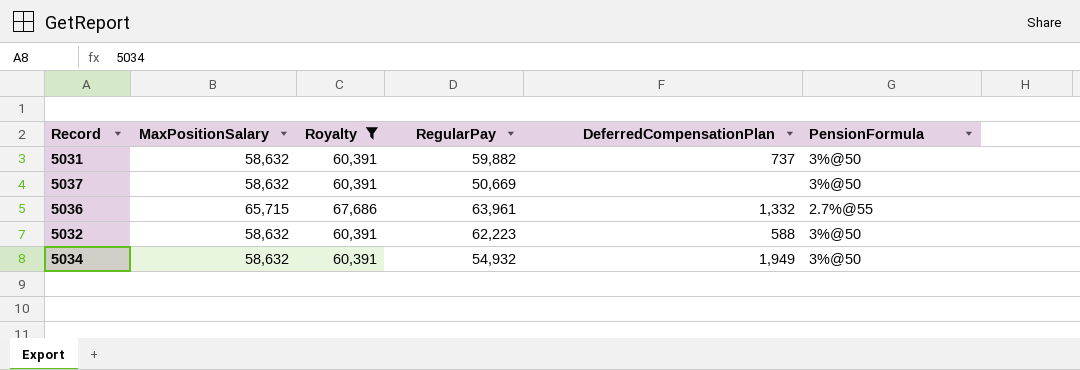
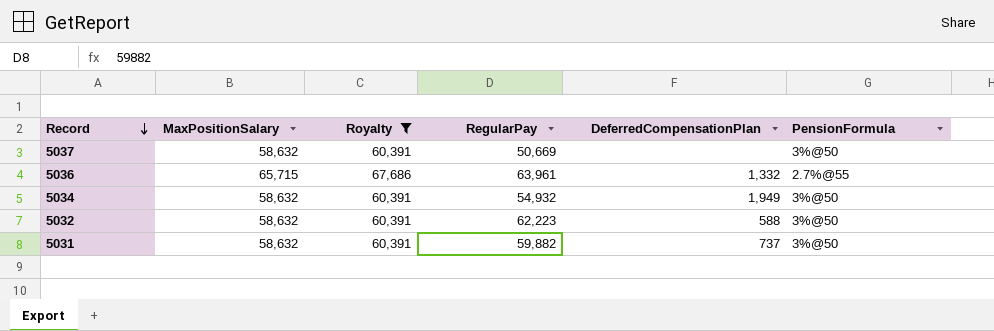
row order: none -> Record descending

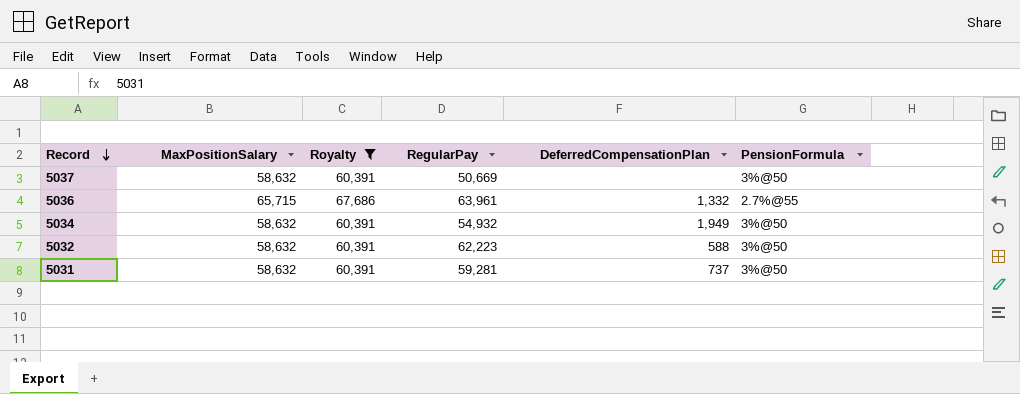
5031 | RegularPay: 59,882 -> 59,281

